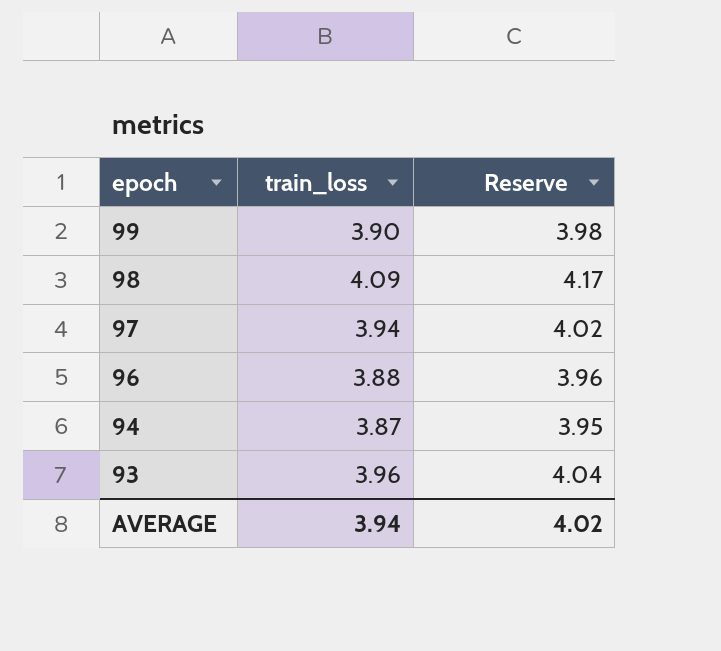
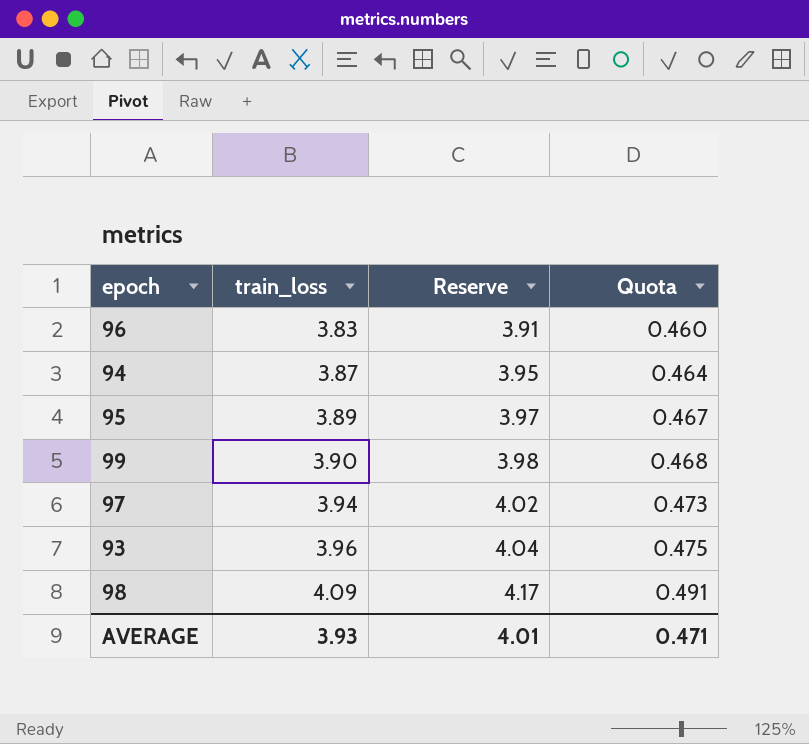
row order: epoch descending -> train_loss ascending
column Quota | formula: none -> [train_loss] * 0.12
96 | train_loss: 3.88 -> 3.83
96 | Reserve: 3.96 -> 3.91
row 95: none -> 3.89 | 3.97 | 0.467
AVERAGE | train_loss: 3.94 -> 3.93
AVERAGE | Reserve: 4.02 -> 4.01

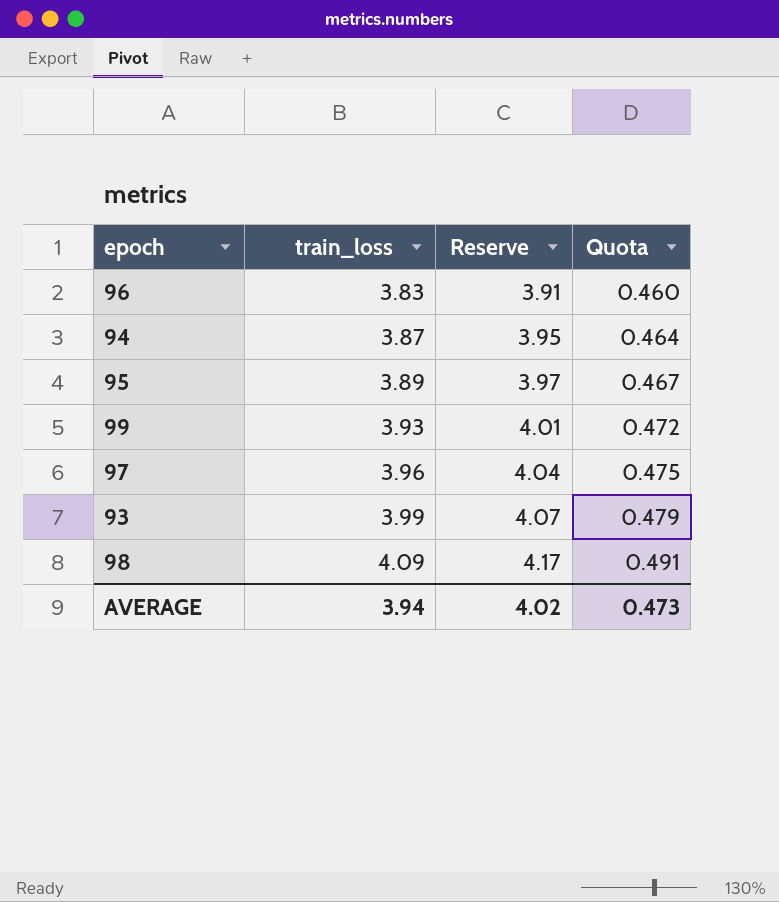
99 | train_loss: 3.90 -> 3.93
99 | Reserve: 3.98 -> 4.01
99 | Quota: 0.468 -> 0.472
97 | train_loss: 3.94 -> 3.96
97 | Reserve: 4.02 -> 4.04
97 | Quota: 0.473 -> 0.475
93 | train_loss: 3.96 -> 3.99
93 | Reserve: 4.04 -> 4.07
93 | Quota: 0.475 -> 0.479
AVERAGE | train_loss: 3.93 -> 3.94
AVERAGE | Reserve: 4.01 -> 4.02
AVERAGE | Quota: 0.471 -> 0.473

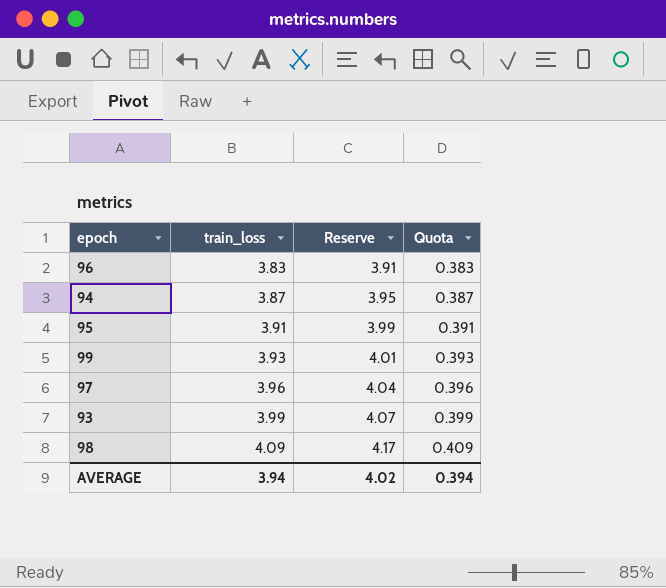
column Quota | formula: [train_loss] * 0.12 -> [train_loss] * 0.1
95 | train_loss: 3.89 -> 3.91
95 | Reserve: 3.97 -> 3.99
AVERAGE | Quota: 0.473 -> 0.394

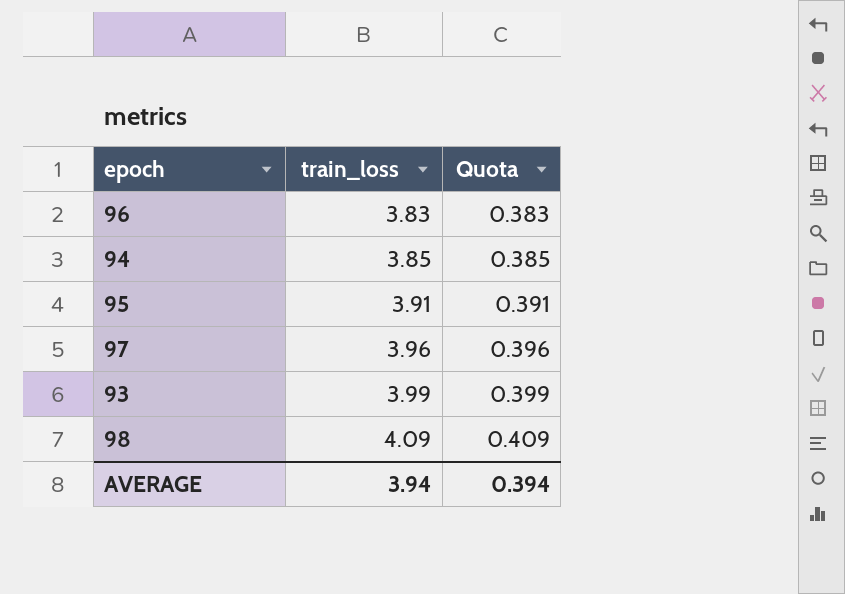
column Reserve | formula: [train_loss] * 1.02 -> none
row 99: 3.93 | 4.01 | 0.393 -> none
94 | train_loss: 3.87 -> 3.85
94 | Quota: 0.387 -> 0.385

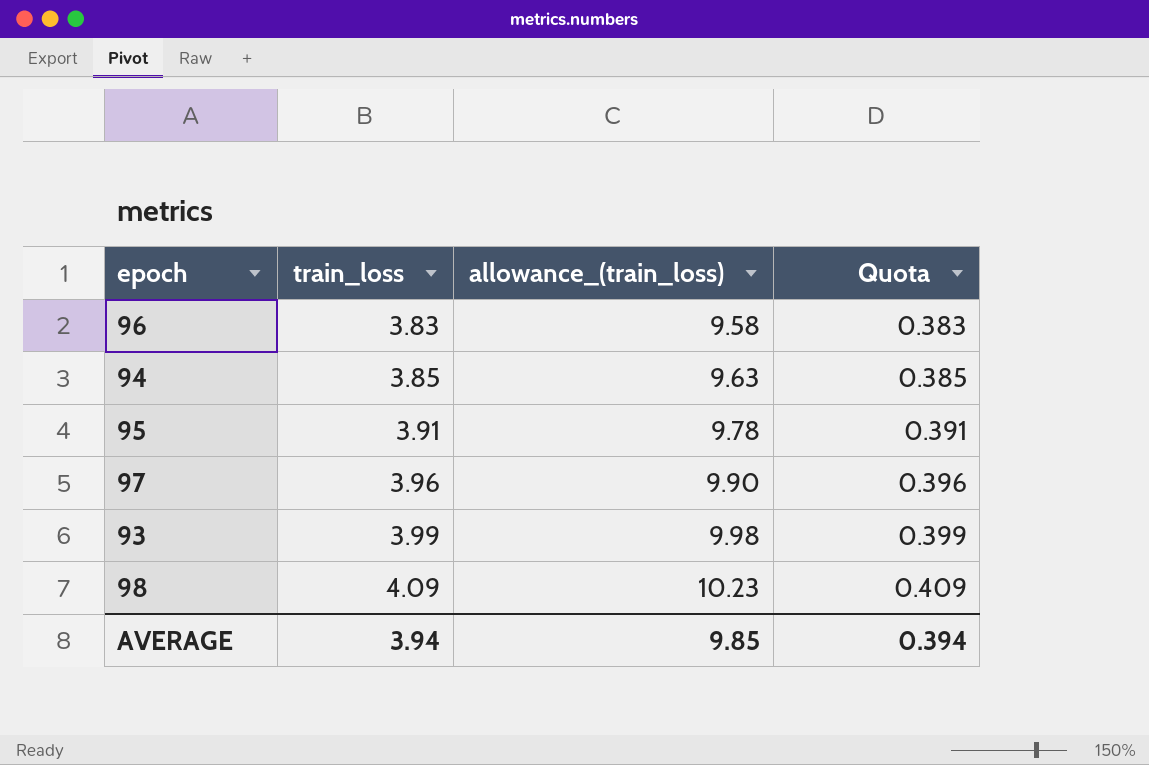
column allowance_(train_loss) | formula: none -> [train_loss] * 2.5

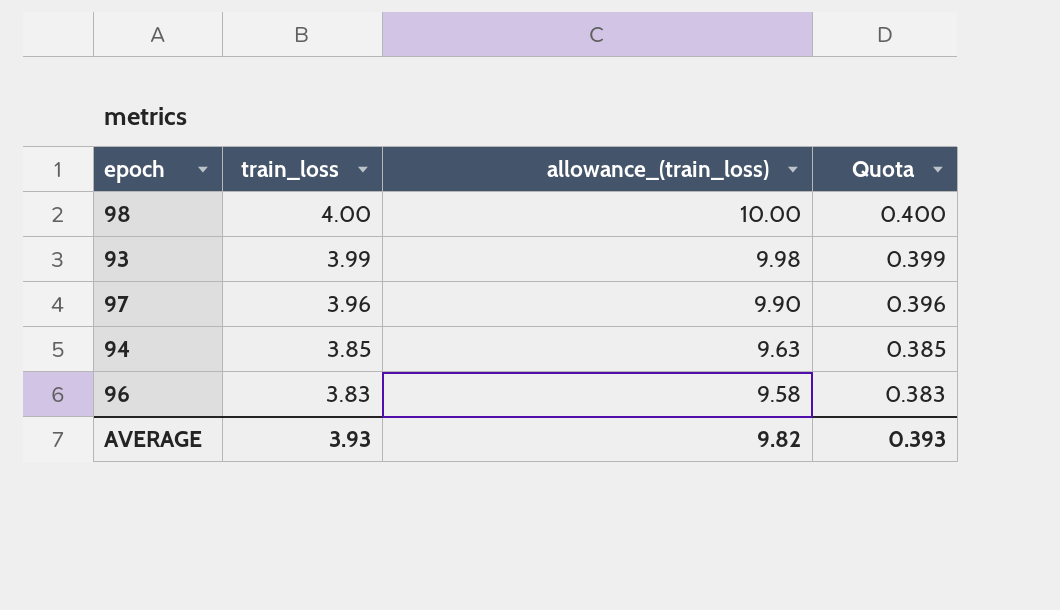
row order: train_loss ascending -> train_loss descending
row 95: 3.91 | 9.78 | 0.391 -> none
98 | train_loss: 4.09 -> 4.00
98 | allowance_(train_loss): 10.23 -> 10.00
98 | Quota: 0.409 -> 0.400
AVERAGE | train_loss: 3.94 -> 3.93
AVERAGE | allowance_(train_loss): 9.85 -> 9.82
AVERAGE | Quota: 0.394 -> 0.393

